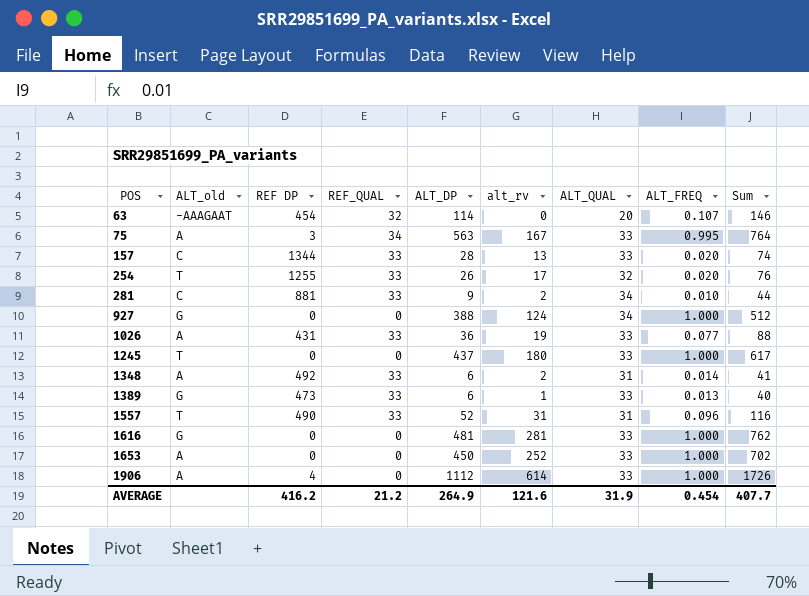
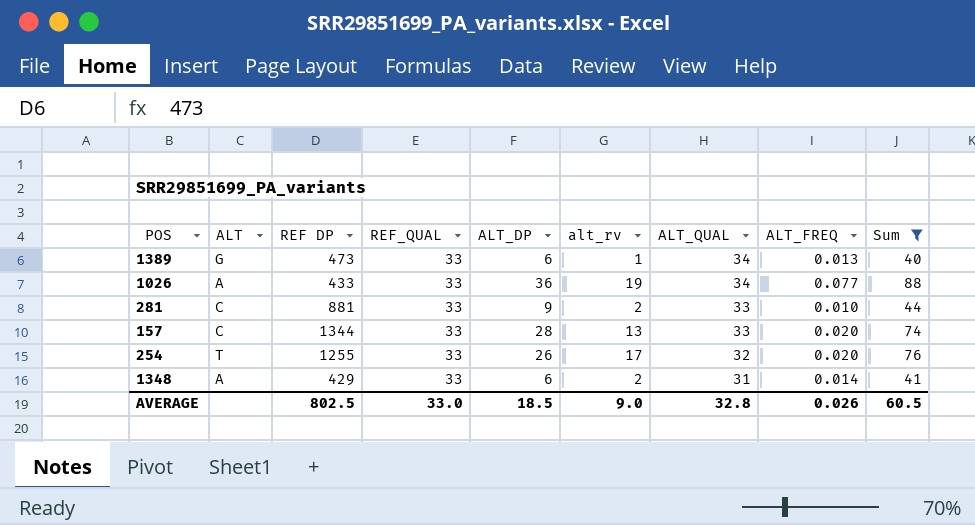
filter: none -> Sum <= 88
row order: POS ascending -> ALT_QUAL descending
column name: ALT_old -> ALT
1389 | ALT_QUAL: 33 -> 34
1026 | REF DP: 431 -> 433
1026 | ALT_QUAL: 33 -> 34
281 | ALT_QUAL: 34 -> 33
1348 | REF DP: 492 -> 429
AVERAGE | REF DP: 416.2 -> 802.5
AVERAGE | REF_QUAL: 21.2 -> 33.0
AVERAGE | ALT_DP: 264.9 -> 18.5
AVERAGE | alt_rv: 121.6 -> 9.0
AVERAGE | ALT_QUAL: 31.9 -> 32.8
AVERAGE | ALT_FREQ: 0.454 -> 0.026
AVERAGE | Sum: 407.7 -> 60.5

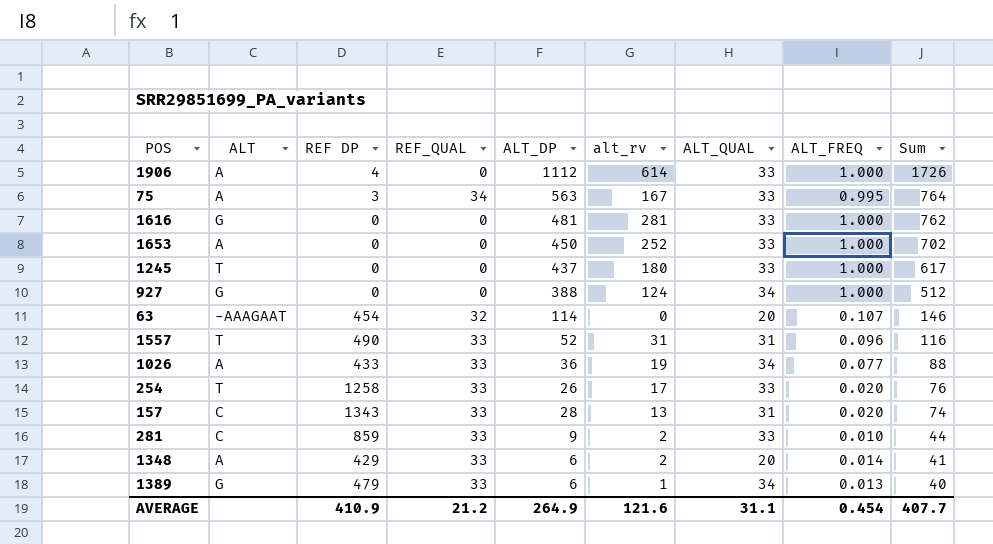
filter: Sum <= 88 -> none
row order: ALT_QUAL descending -> Sum descending
254 | REF DP: 1255 -> 1258
254 | ALT_QUAL: 32 -> 33
157 | REF DP: 1344 -> 1343
157 | ALT_QUAL: 33 -> 31
281 | REF DP: 881 -> 859
1348 | ALT_QUAL: 31 -> 20
1389 | REF DP: 473 -> 479
AVERAGE | REF DP: 802.5 -> 410.9
AVERAGE | REF_QUAL: 33.0 -> 21.2
AVERAGE | ALT_DP: 18.5 -> 264.9
AVERAGE | alt_rv: 9.0 -> 121.6
AVERAGE | ALT_QUAL: 32.8 -> 31.1
AVERAGE | ALT_FREQ: 0.026 -> 0.454
AVERAGE | Sum: 60.5 -> 407.7

